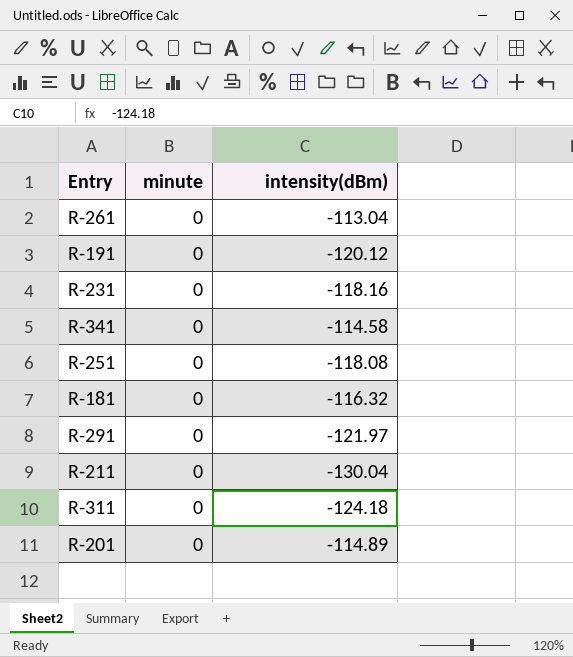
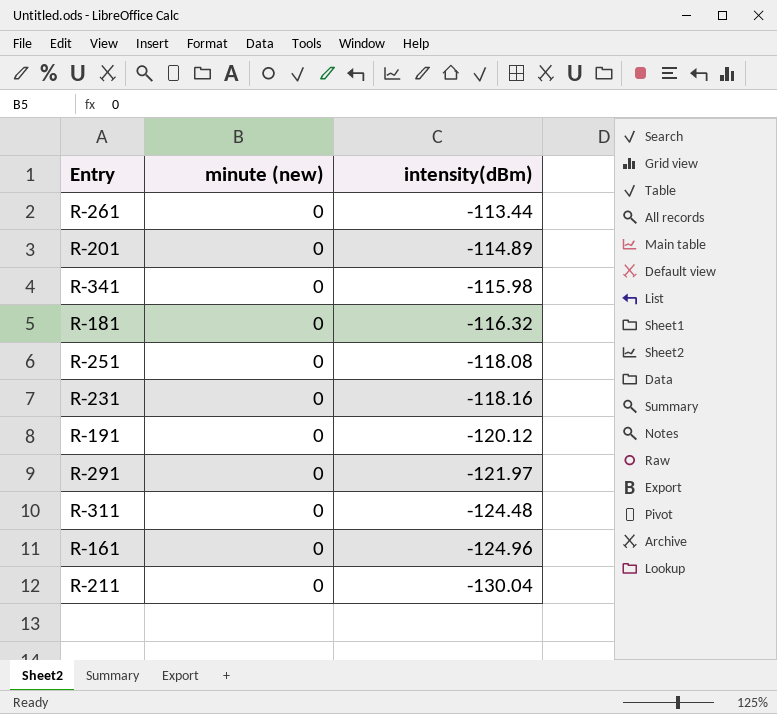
row order: none -> intensity(dBm) descending
column name: minute -> minute (new)
R-261 | intensity(dBm): -113.04 -> -113.44
R-341 | intensity(dBm): -114.58 -> -115.98
R-311 | intensity(dBm): -124.18 -> -124.48
row R-161: none -> 0 | -124.96

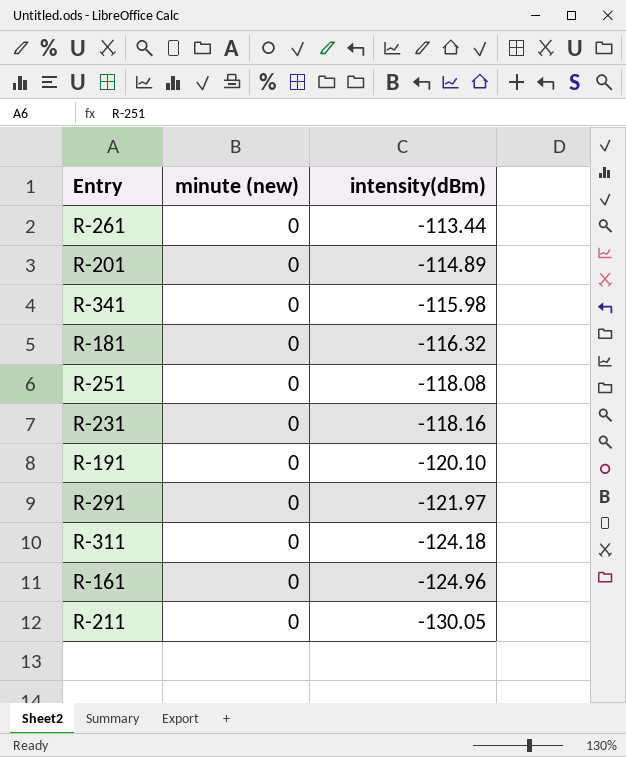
R-191 | intensity(dBm): -120.12 -> -120.10
R-311 | intensity(dBm): -124.48 -> -124.18
R-211 | intensity(dBm): -130.04 -> -130.05

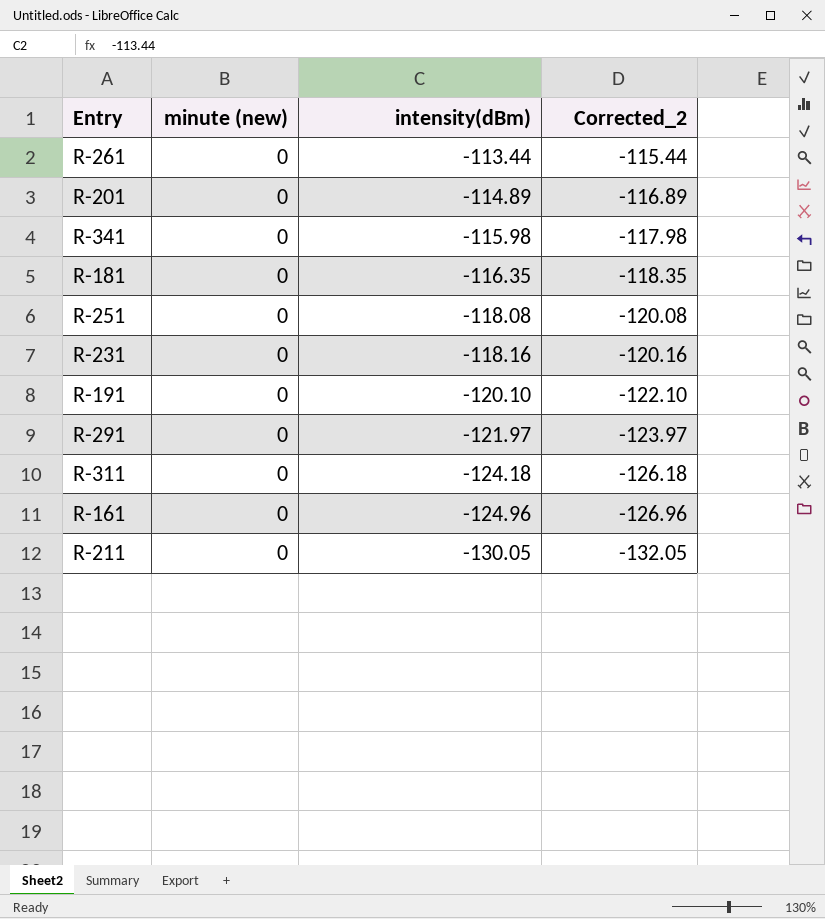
column Corrected_2 | formula: none -> [intensity(dBm)] - 2
R-181 | intensity(dBm): -116.32 -> -116.35

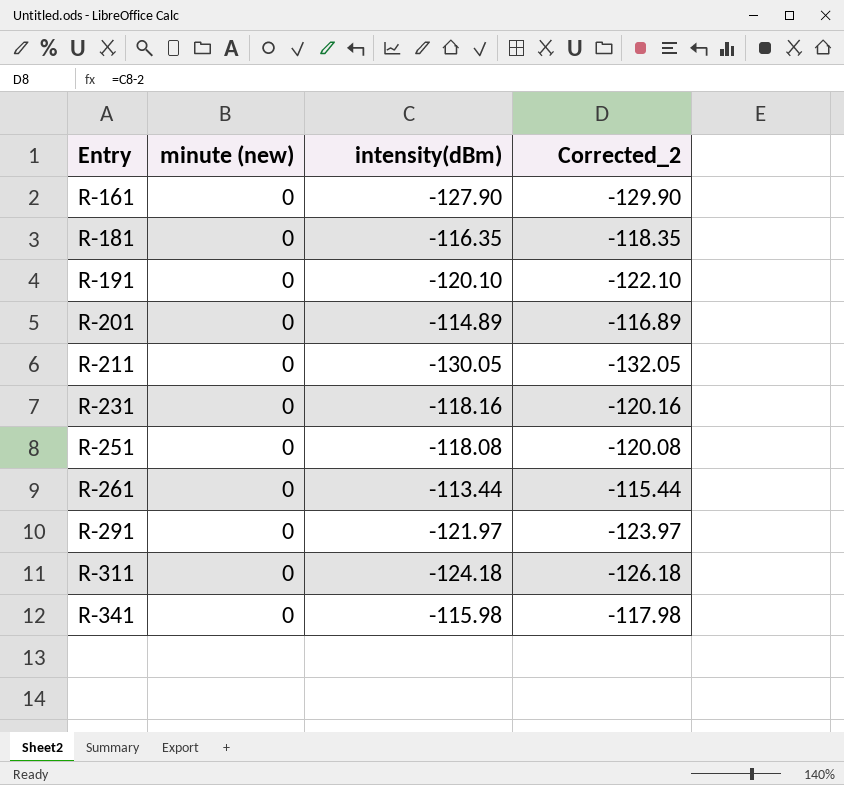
row order: intensity(dBm) descending -> Entry ascending
R-161 | intensity(dBm): -124.96 -> -127.90
R-161 | Corrected_2: -126.96 -> -129.90

